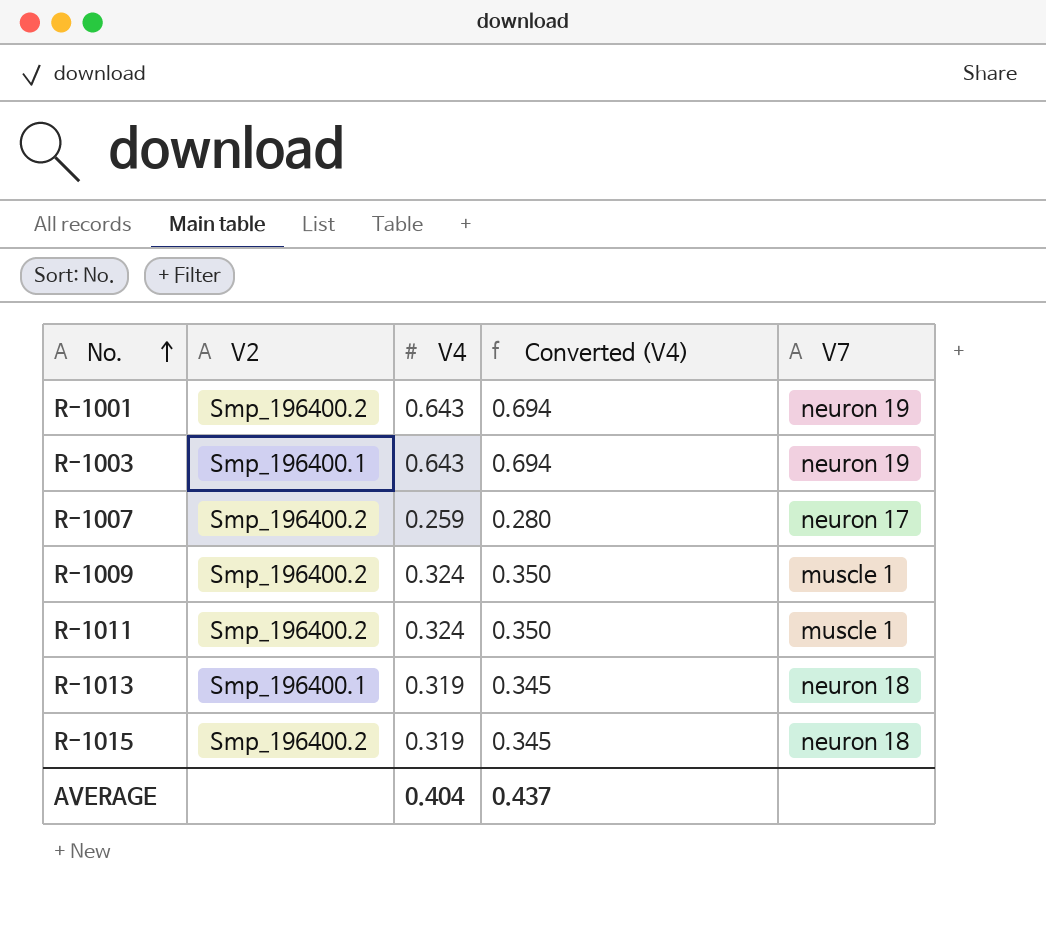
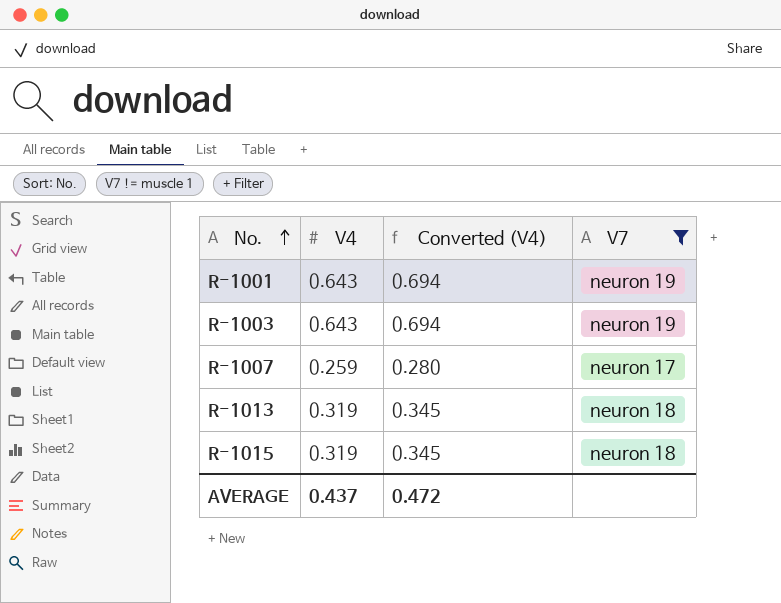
filter: none -> V7 != muscle 1
column V2 | position: 2 -> none
AVERAGE | V4: 0.404 -> 0.437
AVERAGE | Converted (V4): 0.437 -> 0.472

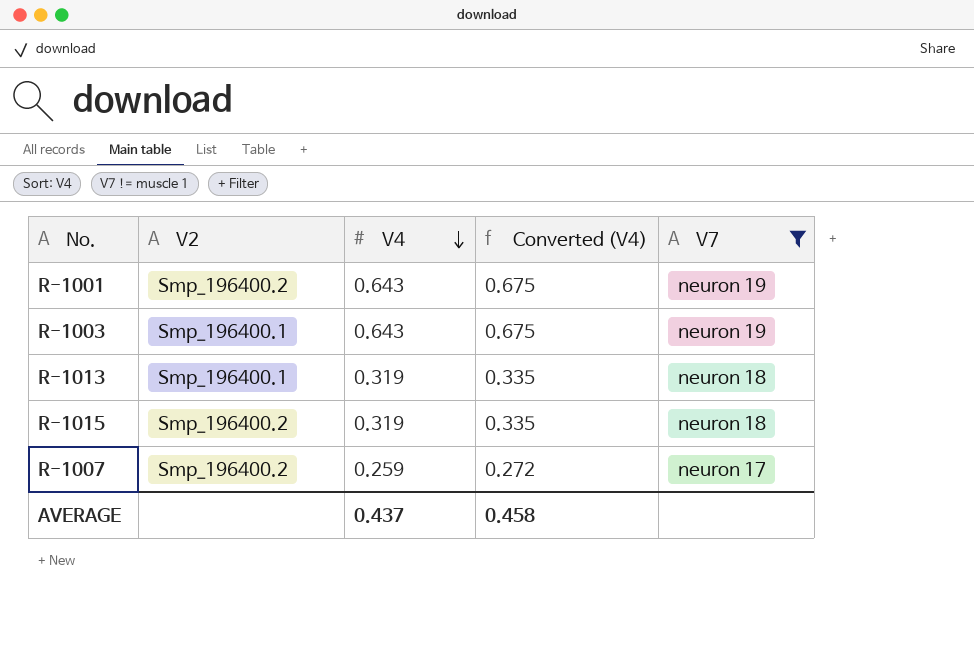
row order: No. ascending -> V4 descending
column V2 | position: none -> 2
column Converted (V4) | formula: [V4] * 1.08 -> [V4] * 1.05
AVERAGE | Converted (V4): 0.472 -> 0.458

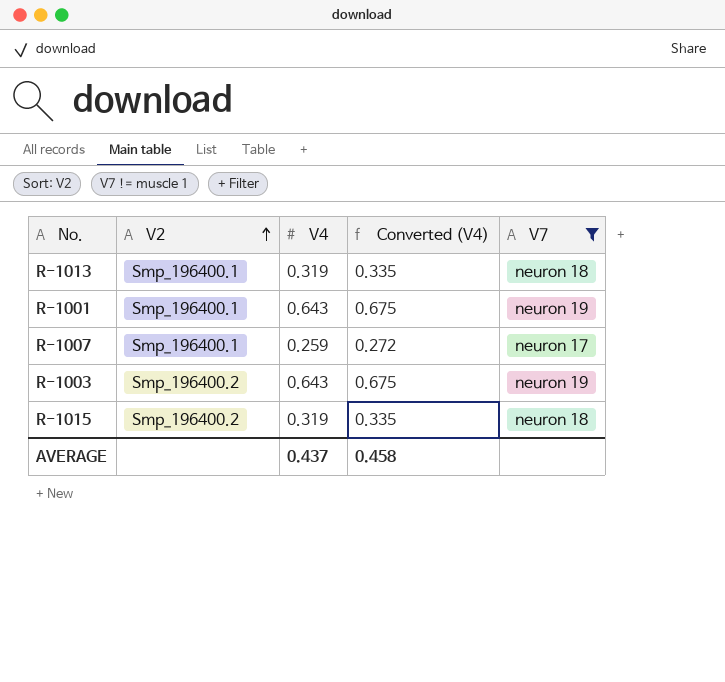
row order: V4 descending -> V2 ascending
R-1001 | V2: Smp_196400.2 -> Smp_196400.1
R-1007 | V2: Smp_196400.2 -> Smp_196400.1
R-1003 | V2: Smp_196400.1 -> Smp_196400.2

